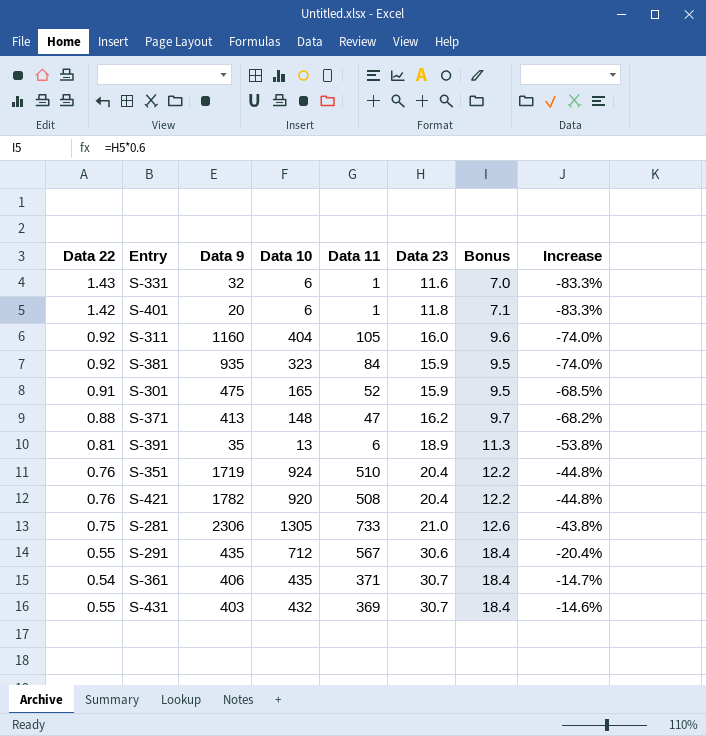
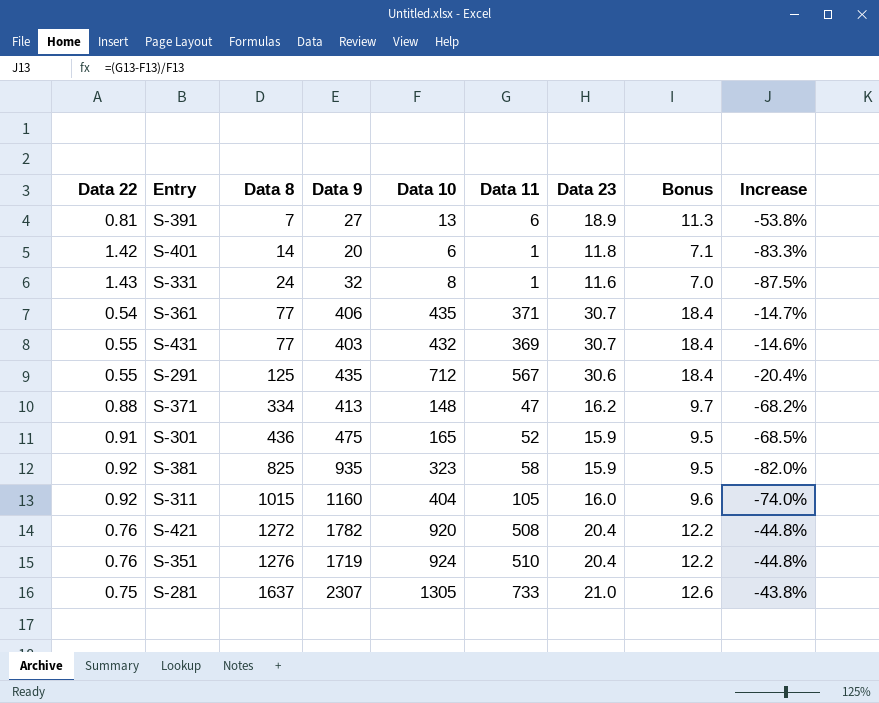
row order: Increase ascending -> Data 8 ascending
column Data 8 | position: none -> 3
S-391 | Data 9: 35 -> 27
S-331 | Data 10: 6 -> 8
S-331 | Increase: -83.3% -> -87.5%
S-381 | Data 11: 84 -> 58
S-381 | Increase: -74.0% -> -82.0%
S-281 | Data 9: 2306 -> 2307

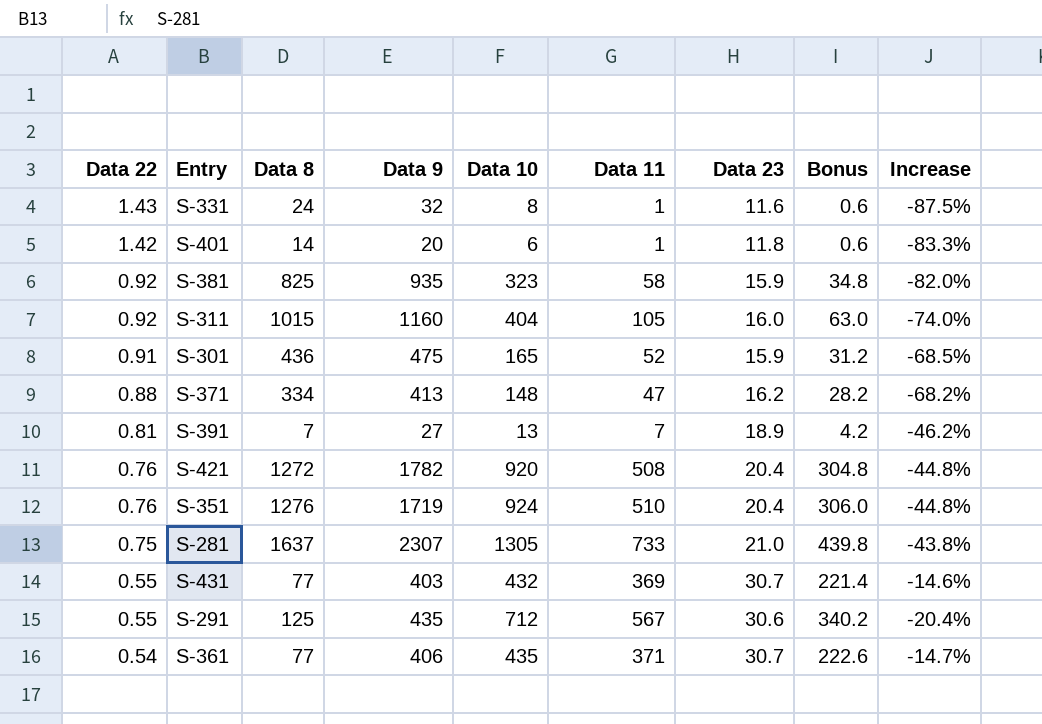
row order: Data 8 ascending -> Data 22 descending
column Bonus | formula: [Data 23] * 0.6 -> [Data 11] * 0.6
S-391 | Data 11: 6 -> 7
S-391 | Increase: -53.8% -> -46.2%

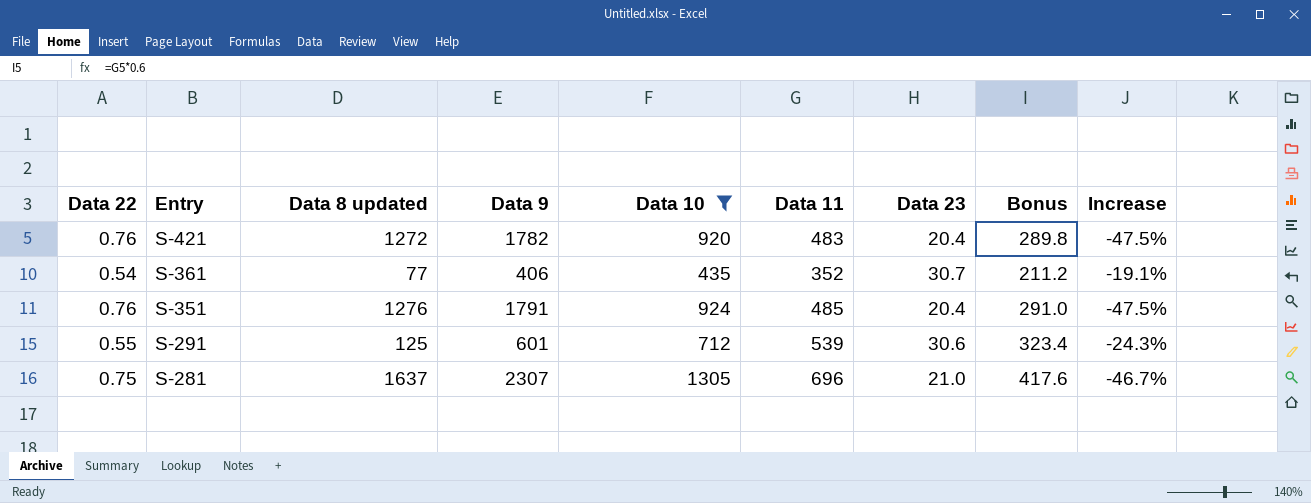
filter: none -> Data 10 >= 435
row order: Data 22 descending -> Entry descending
column name: Data 8 -> Data 8 updated
S-421 | Data 11: 508 -> 483
S-421 | Bonus: 304.8 -> 289.8
S-421 | Increase: -44.8% -> -47.5%
S-361 | Data 11: 371 -> 352
S-361 | Bonus: 222.6 -> 211.2
S-361 | Increase: -14.7% -> -19.1%
S-351 | Data 9: 1719 -> 1791
S-351 | Data 11: 510 -> 485
S-351 | Bonus: 306.0 -> 291.0
S-351 | Increase: -44.8% -> -47.5%
S-291 | Data 9: 435 -> 601
S-291 | Data 11: 567 -> 539
S-291 | Bonus: 340.2 -> 323.4
S-291 | Increase: -20.4% -> -24.3%
S-281 | Data 11: 733 -> 696
S-281 | Bonus: 439.8 -> 417.6
S-281 | Increase: -43.8% -> -46.7%

